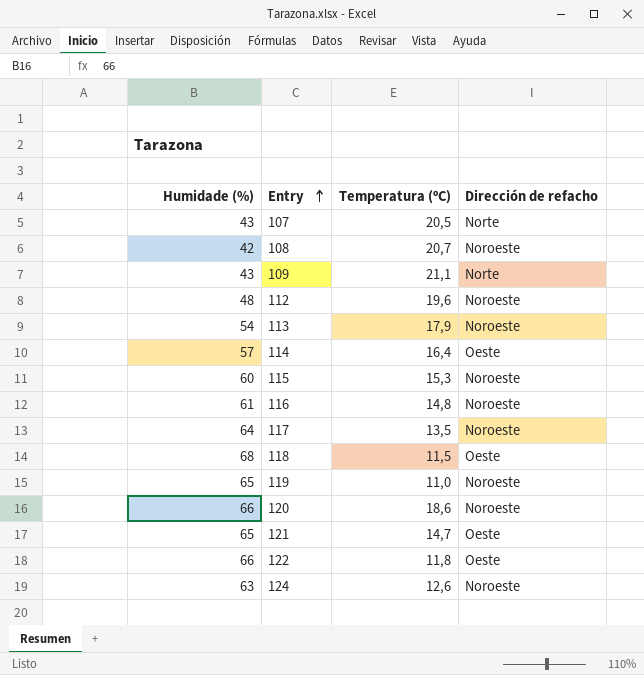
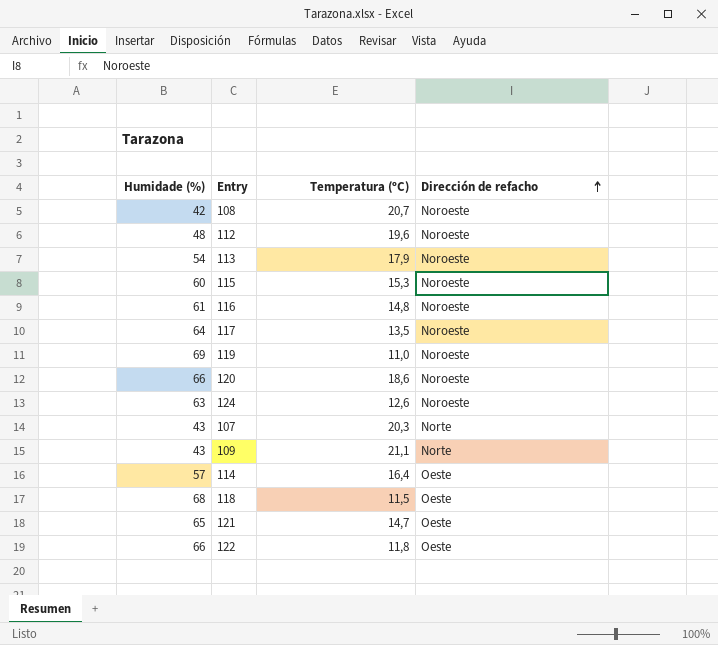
row order: Entry ascending -> Dirección de refacho ascending
119 | Humidade (%): 65 -> 69
107 | Temperatura (ºC): 20,5 -> 20,3

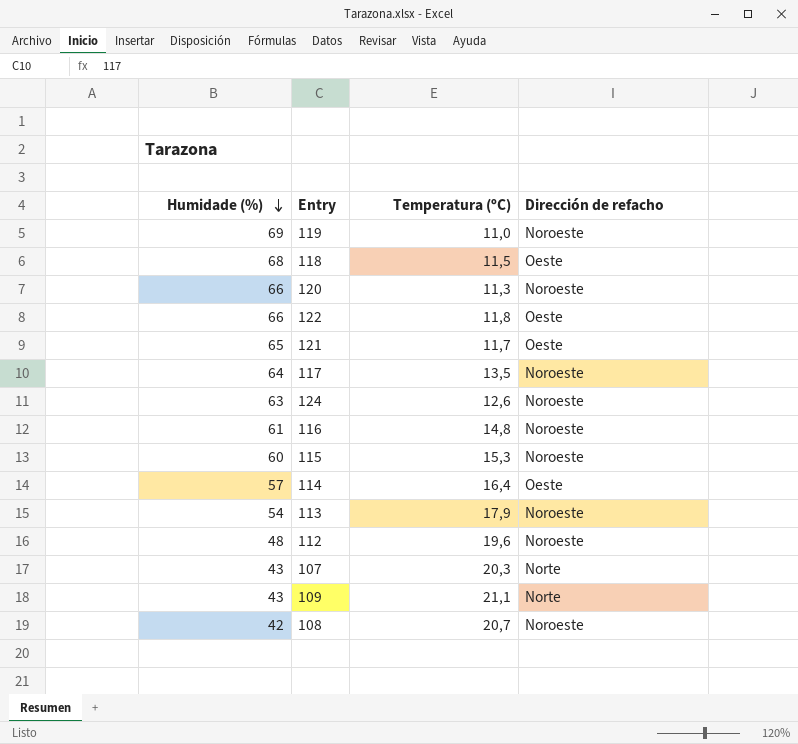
row order: Dirección de refacho ascending -> Humidade (%) descending
120 | Temperatura (ºC): 18,6 -> 11,3
121 | Temperatura (ºC): 14,7 -> 11,7

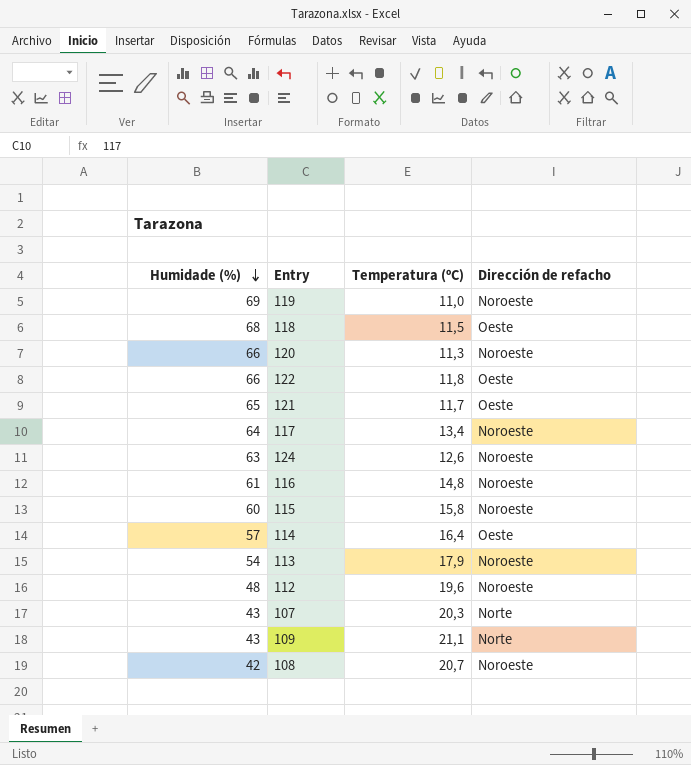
117 | Temperatura (ºC): 13,5 -> 13,4
115 | Temperatura (ºC): 15,3 -> 15,8

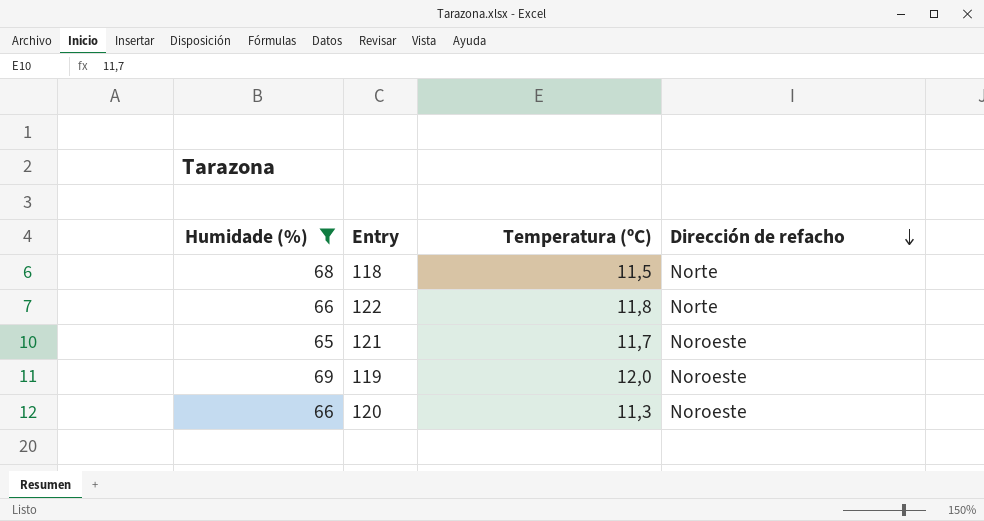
filter: none -> Humidade (%) >= 65
row order: Humidade (%) descending -> Dirección de refacho descending
118 | Dirección de refacho: Oeste -> Norte
122 | Dirección de refacho: Oeste -> Norte
121 | Dirección de refacho: Oeste -> Noroeste
119 | Temperatura (ºC): 11,0 -> 12,0

